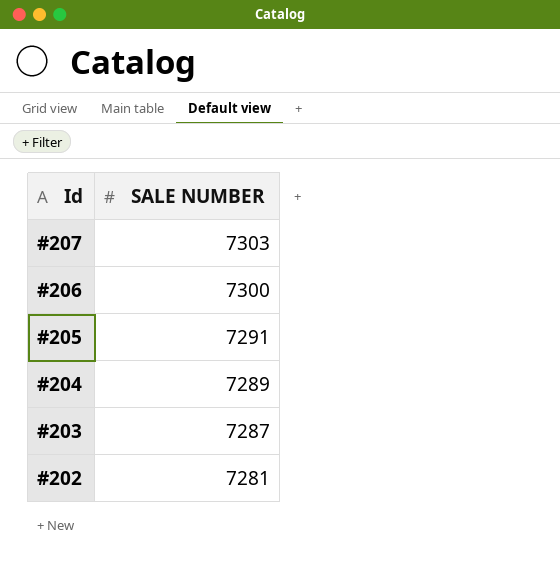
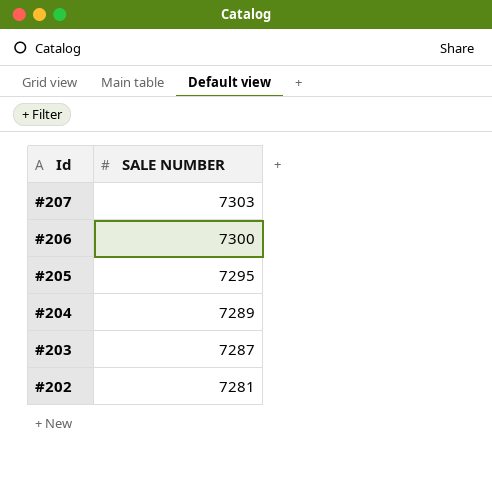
#205 | SALE NUMBER: 7291 -> 7295

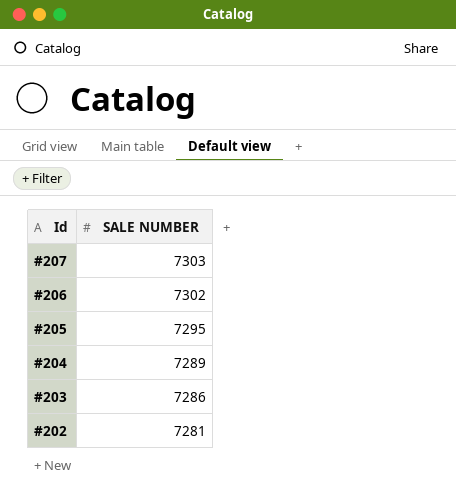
#206 | SALE NUMBER: 7300 -> 7302
#203 | SALE NUMBER: 7287 -> 7286

